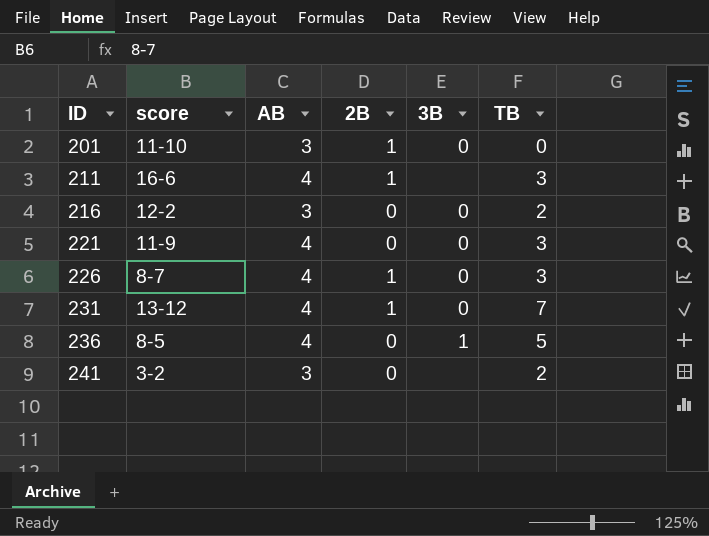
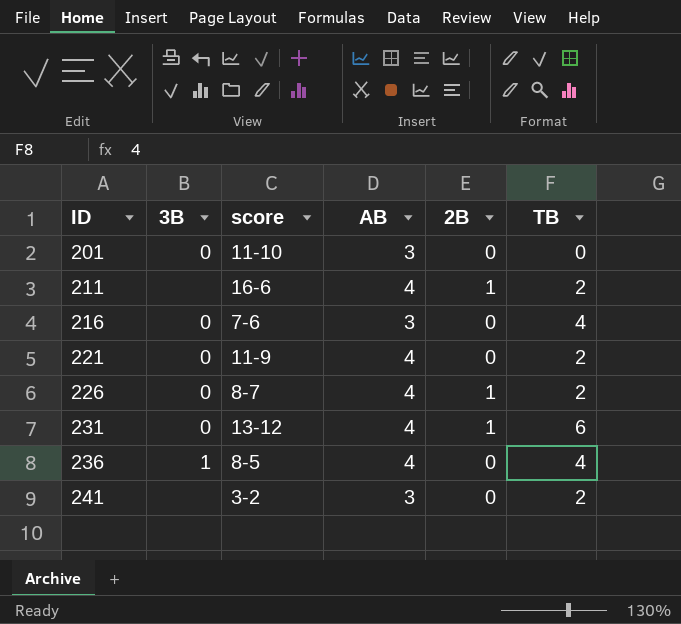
column 3B | position: 5 -> 2
201 | 2B: 1 -> 0
211 | TB: 3 -> 2
216 | score: 12-2 -> 7-6
216 | TB: 2 -> 4
221 | TB: 3 -> 2
226 | TB: 3 -> 2
231 | TB: 7 -> 6
236 | TB: 5 -> 4

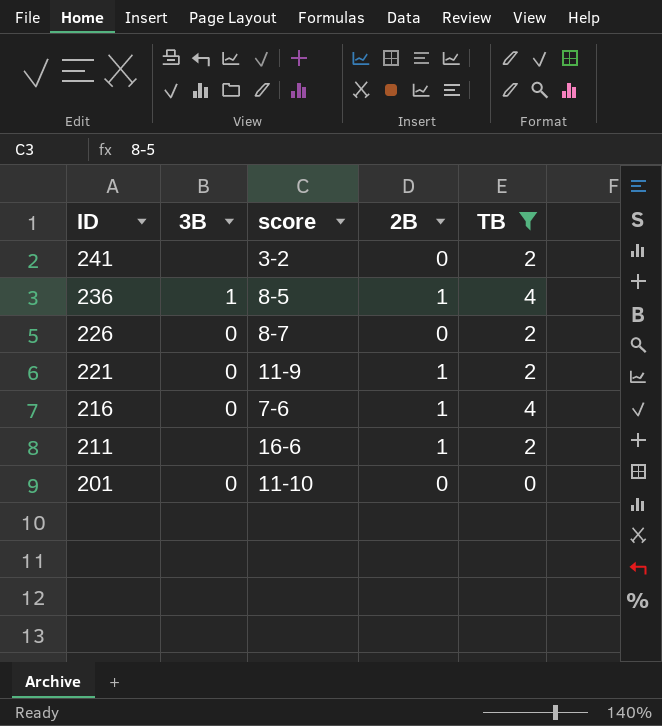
filter: none -> TB != 6
row order: ID ascending -> ID descending
column AB | position: 4 -> none
236 | 2B: 0 -> 1
226 | 2B: 1 -> 0
221 | 2B: 0 -> 1
216 | 2B: 0 -> 1

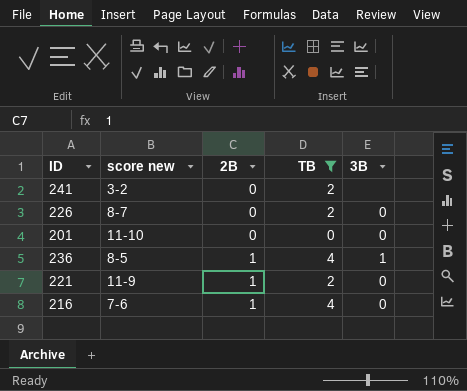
row order: ID descending -> 2B ascending
column name: score -> score new
column 3B | position: 2 -> 5
row 211: none | 16-6 | 1 | 2 -> none

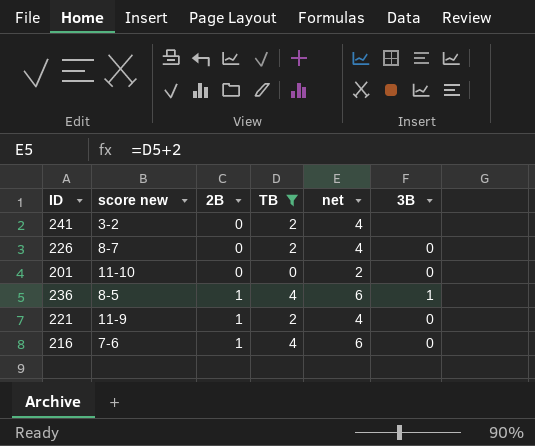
column net | formula: none -> [TB] + 2

